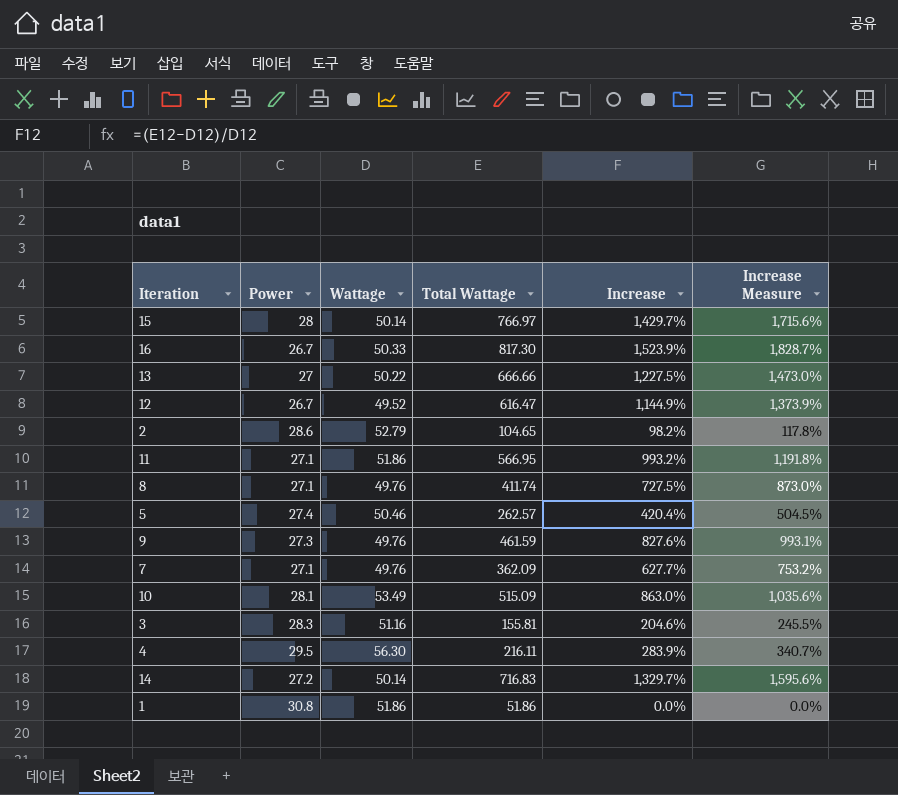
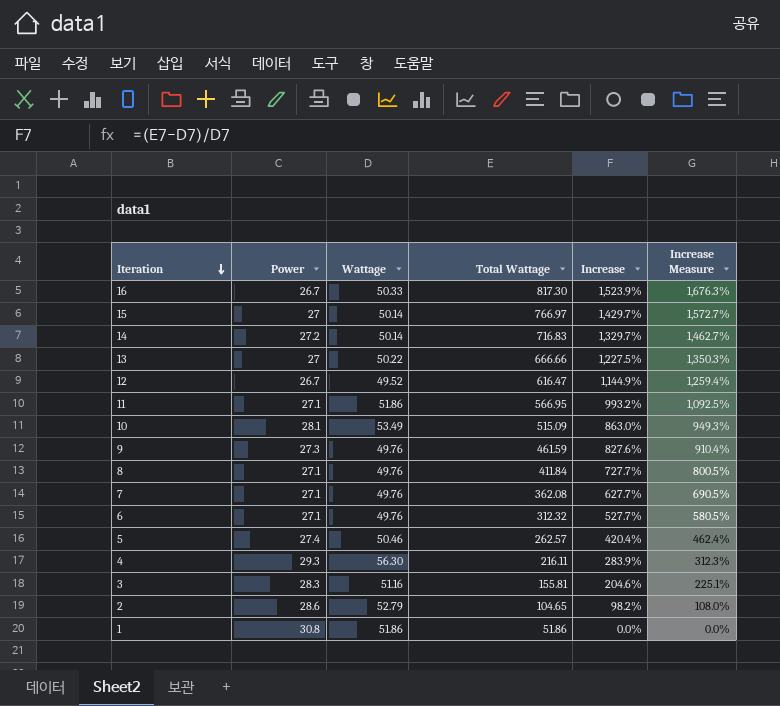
row order: none -> Iteration descending
column Increase Measure | formula: [Increase] * 1.2 -> [Increase] * 1.1
15 | Power: 28 -> 27
8 | Total Wattage: 411.74 -> 411.84
8 | Increase: 727.5% -> 727.7%
7 | Total Wattage: 362.09 -> 362.08
row 6: none -> 27.1 | 49.76 | 312.32 | 527.7% | 580.5%
4 | Power: 29.5 -> 29.3

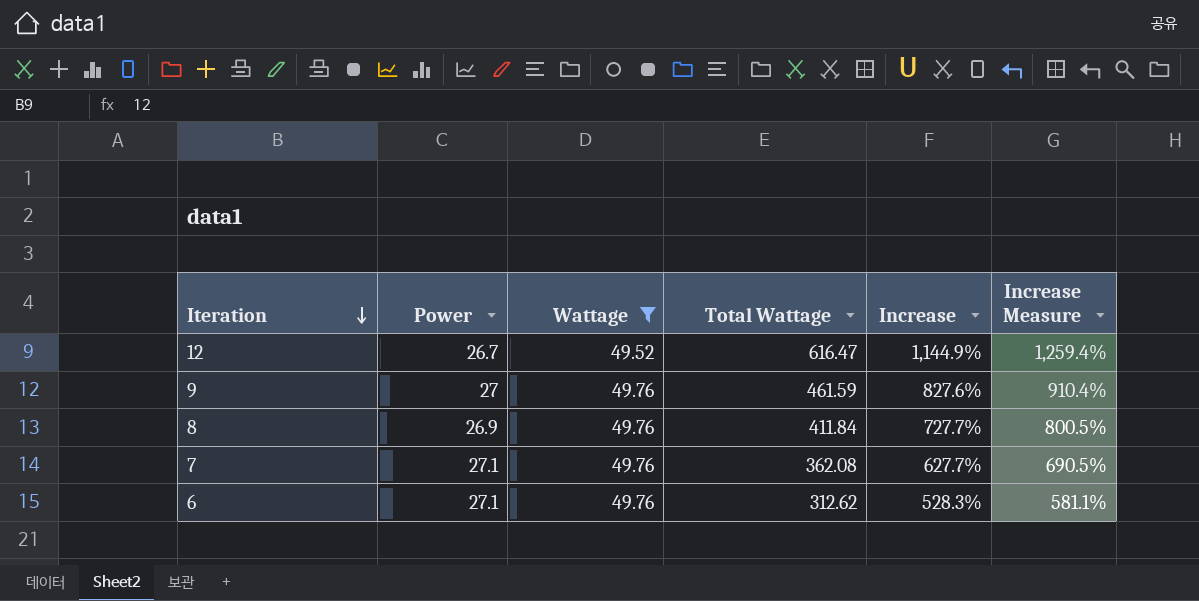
filter: none -> Wattage <= 49.76
9 | Power: 27.3 -> 27
8 | Power: 27.1 -> 26.9
6 | Total Wattage: 312.32 -> 312.62
6 | Increase: 527.7% -> 528.3%
6 | Increase Measure: 580.5% -> 581.1%

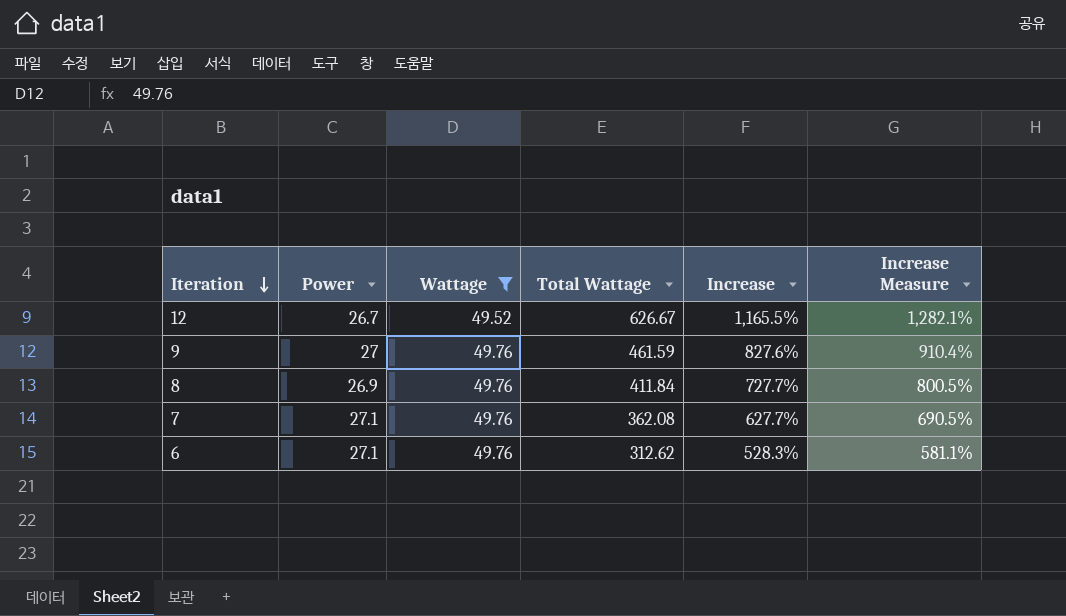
12 | Total Wattage: 616.47 -> 626.67
12 | Increase: 1,144.9% -> 1,165.5%
12 | Increase Measure: 1,259.4% -> 1,282.1%

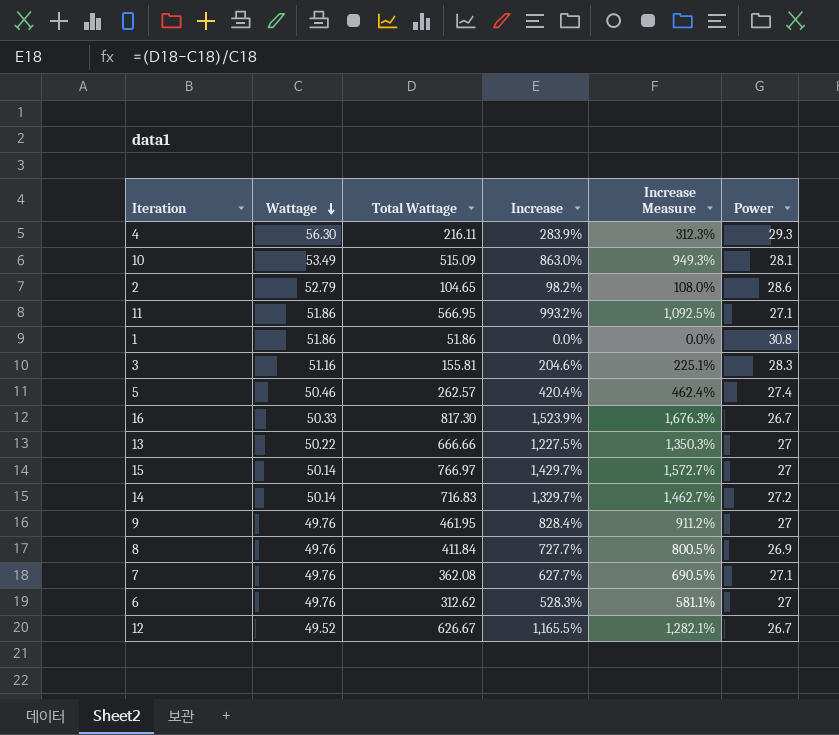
filter: Wattage <= 49.76 -> none
row order: Iteration descending -> Wattage descending
column Power | position: 2 -> 6
9 | Total Wattage: 461.59 -> 461.95
9 | Increase: 827.6% -> 828.4%
9 | Increase Measure: 910.4% -> 911.2%
6 | Power: 27.1 -> 27

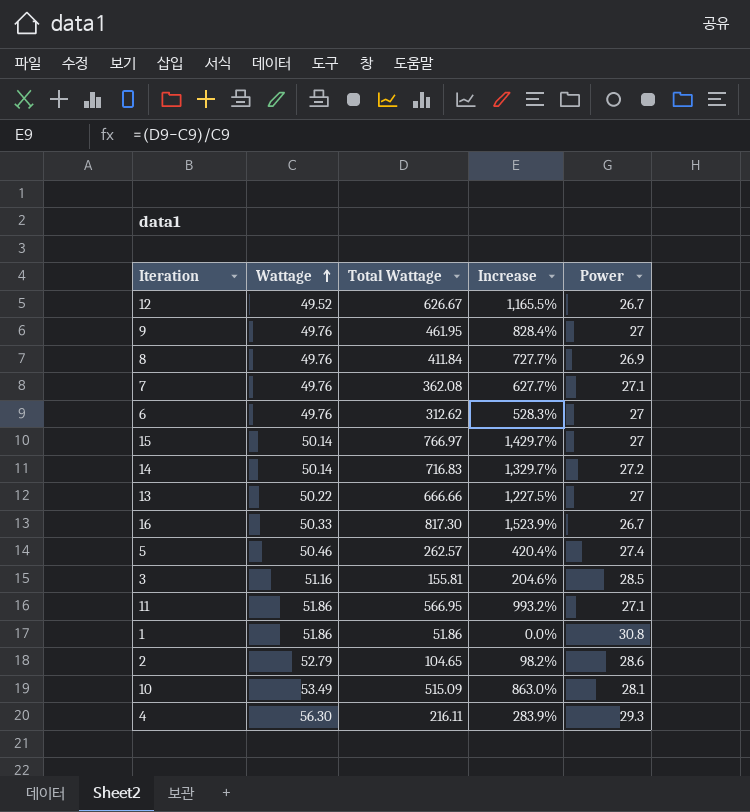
row order: Wattage descending -> Wattage ascending
column Increase Measure | formula: [Increase] * 1.1 -> none
3 | Power: 28.3 -> 28.5

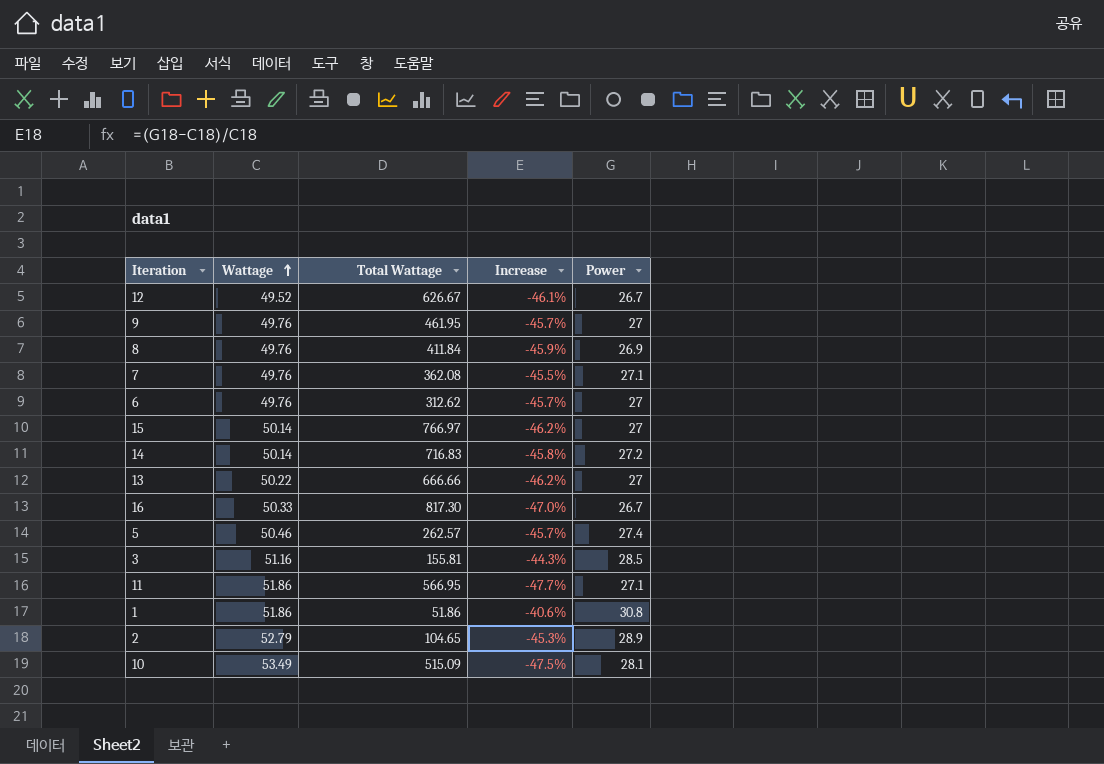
column Increase | formula: ([Total Wattage] - [Wattage]) / [Wattage] -> ([Power] - [Wattage]) / [Wattage]
row 4: 56.30 | 216.11 | 283.9% | 29.3 -> none
2 | Power: 28.6 -> 28.9

